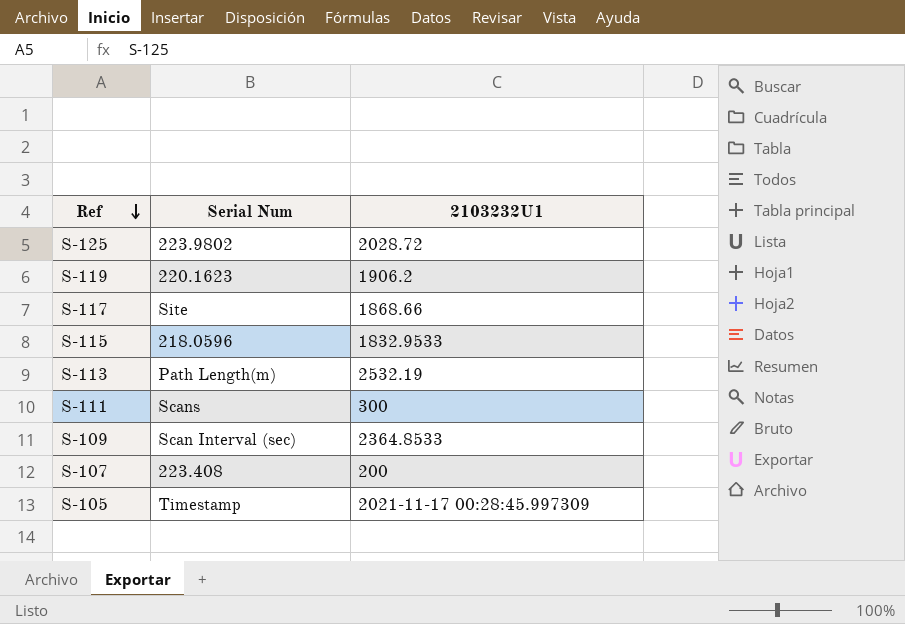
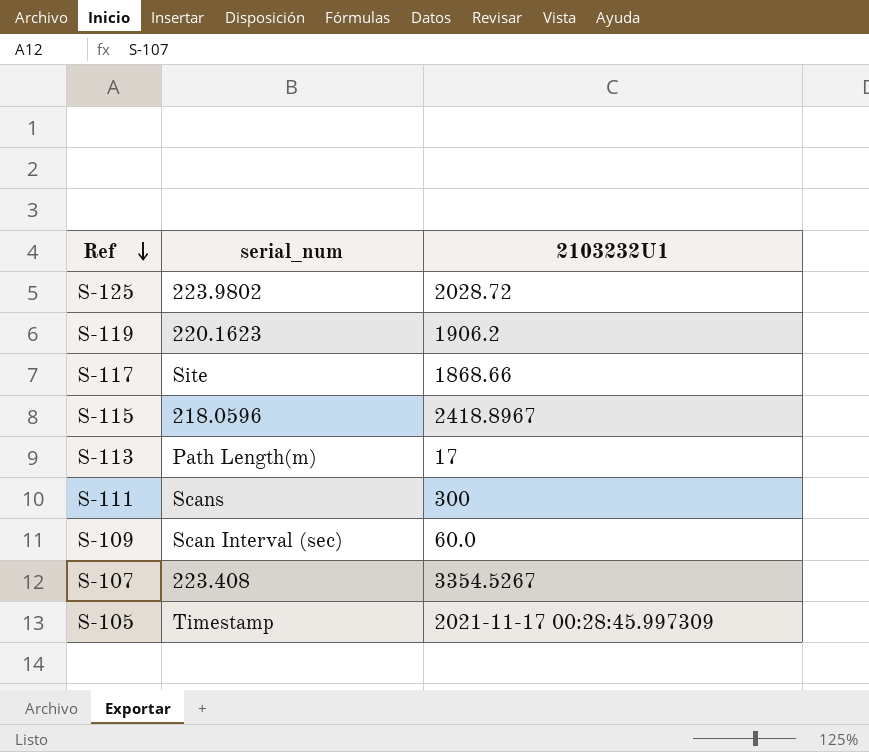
column name: Serial Num -> serial_num
S-115 | 2103232U1: 1832.9533 -> 2418.8967
S-113 | 2103232U1: 2532.19 -> 17
S-109 | 2103232U1: 2364.8533 -> 60.0
S-107 | 2103232U1: 200 -> 3354.5267

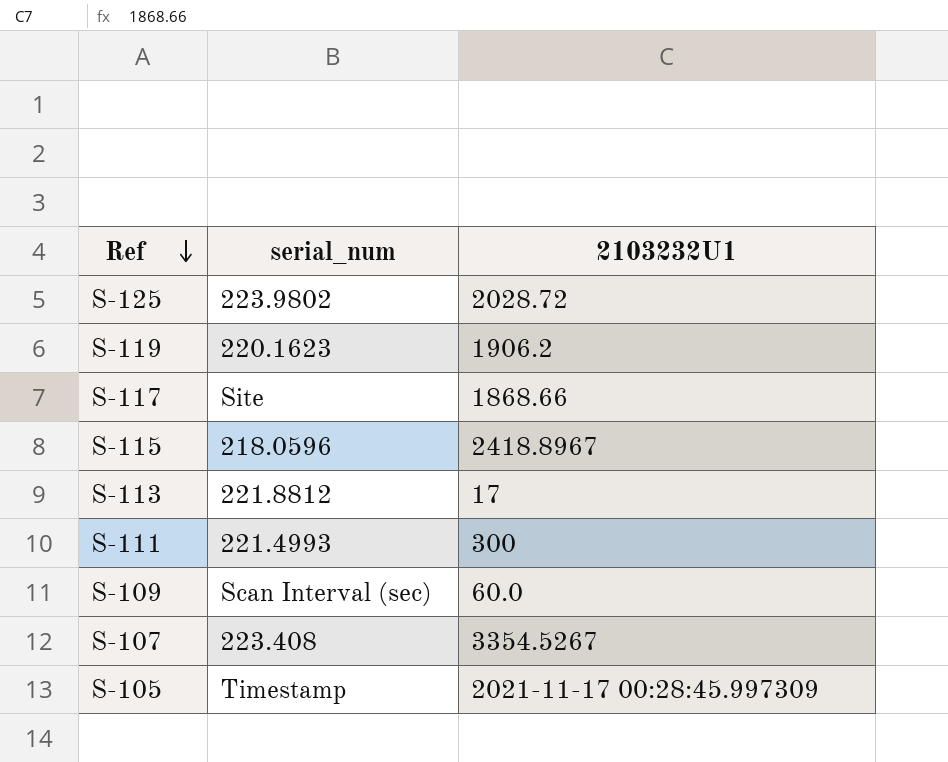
S-113 | serial_num: Path Length(m) -> 221.8812
S-111 | serial_num: Scans -> 221.4993

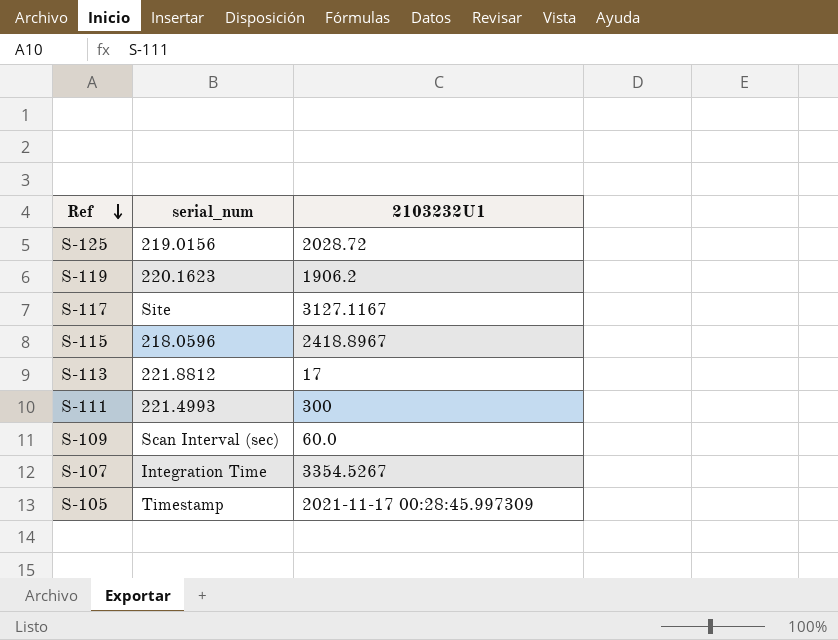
S-125 | serial_num: 223.9802 -> 219.0156
S-117 | 2103232U1: 1868.66 -> 3127.1167
S-107 | serial_num: 223.408 -> Integration Time

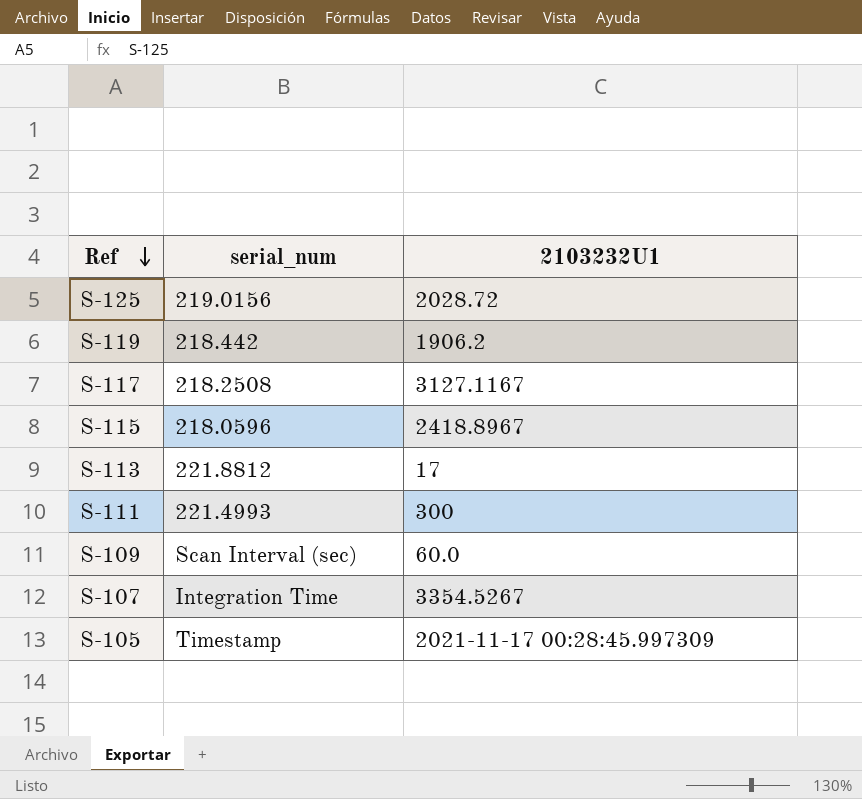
S-119 | serial_num: 220.1623 -> 218.442
S-117 | serial_num: Site -> 218.2508

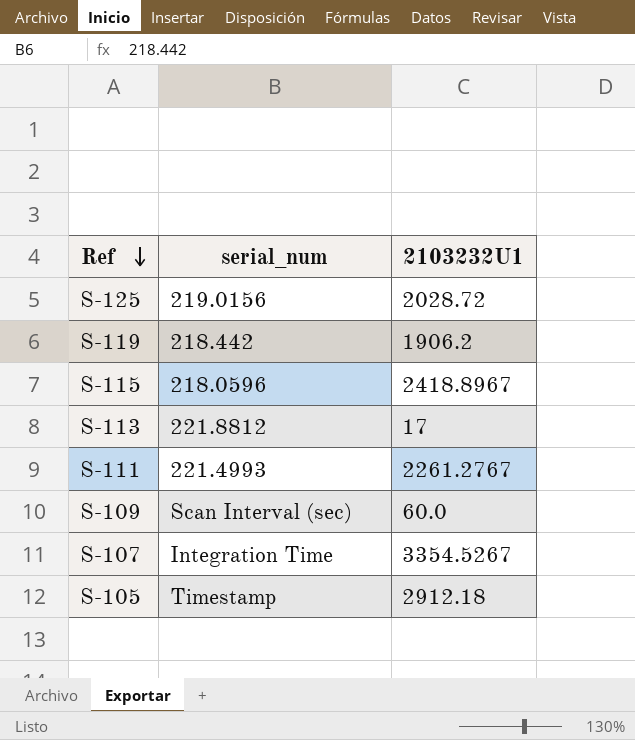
row S-117: 218.2508 | 3127.1167 -> none
S-111 | 2103232U1: 300 -> 2261.2767
S-105 | 2103232U1: 2021-11-17 00:28:45.997309 -> 2912.18

